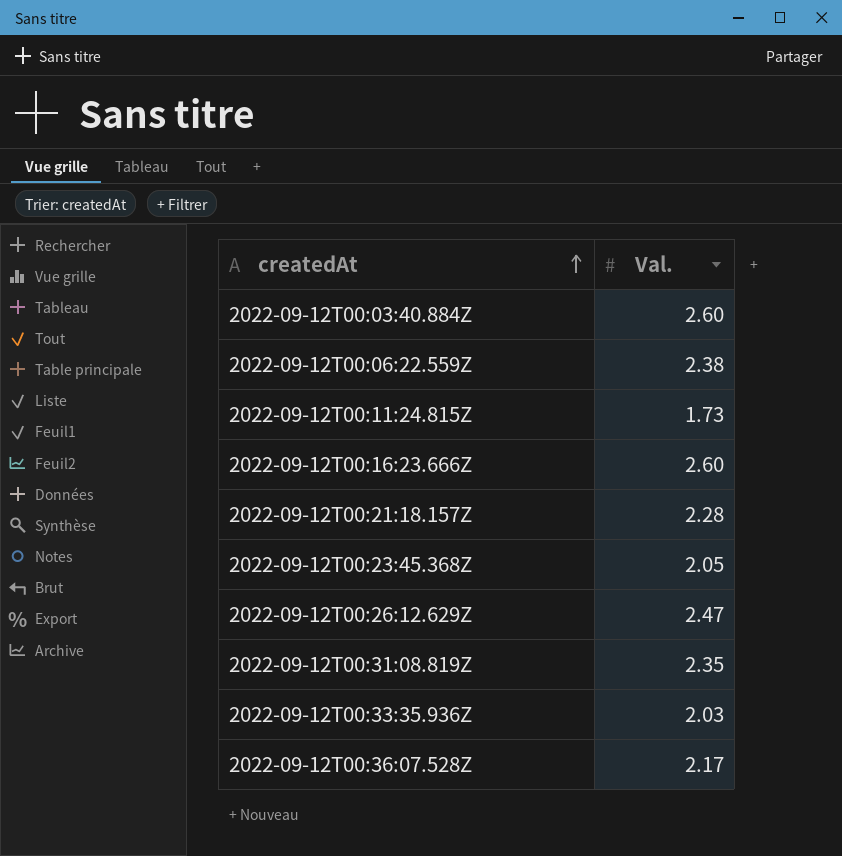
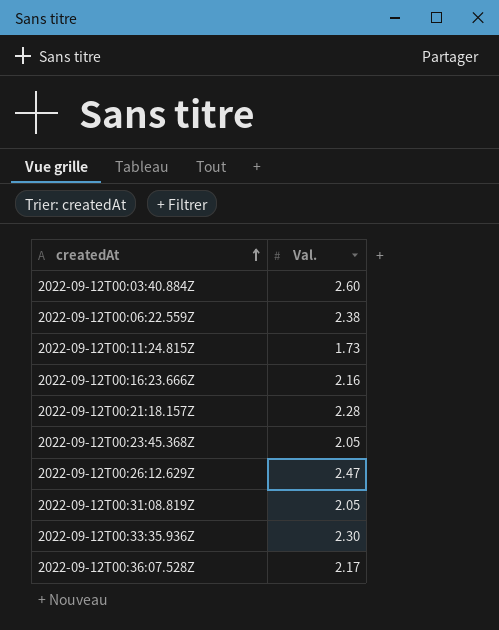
2022-09-12T00:16:23.666Z | Val.: 2.60 -> 2.16
2022-09-12T00:31:08.819Z | Val.: 2.35 -> 2.05
2022-09-12T00:33:35.936Z | Val.: 2.03 -> 2.30

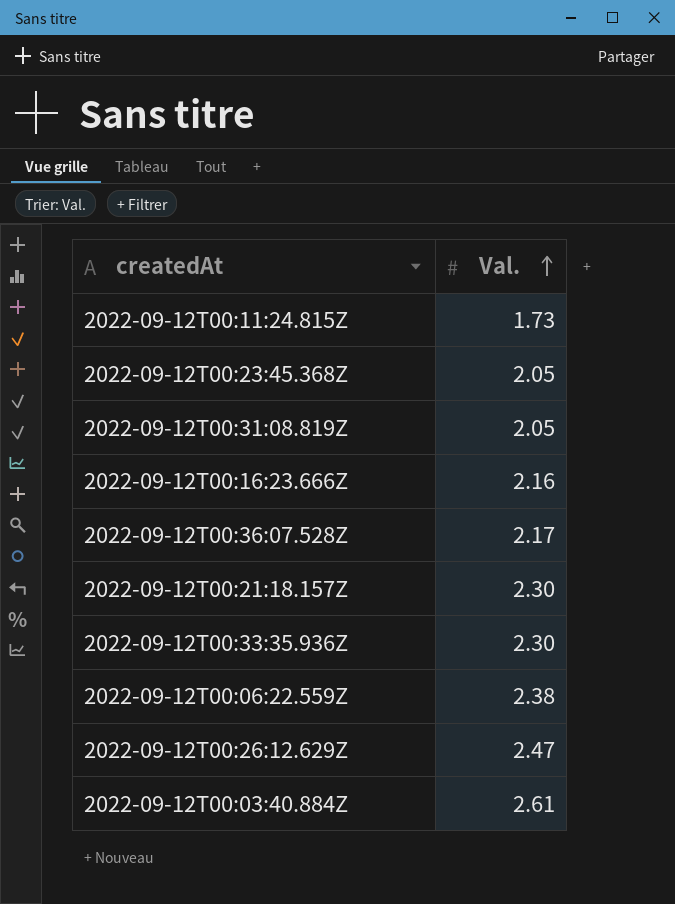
row order: createdAt ascending -> Val. ascending
2022-09-12T00:21:18.157Z | Val.: 2.28 -> 2.30
2022-09-12T00:03:40.884Z | Val.: 2.60 -> 2.61

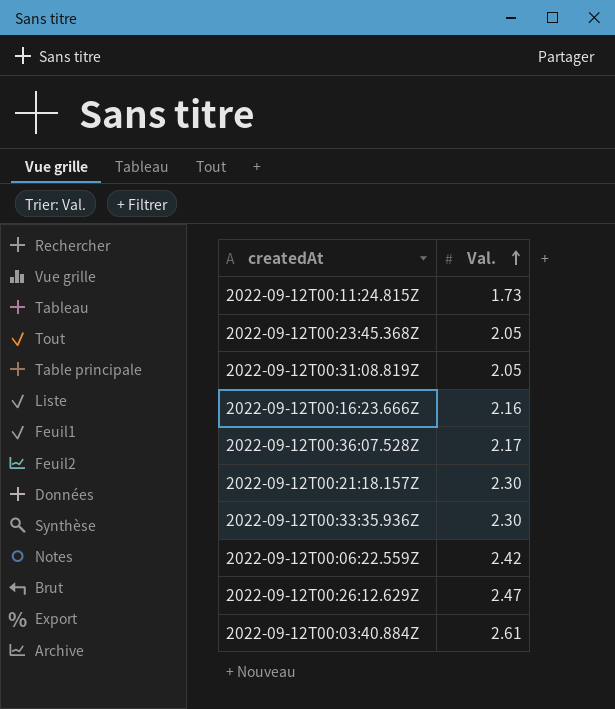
2022-09-12T00:06:22.559Z | Val.: 2.38 -> 2.42

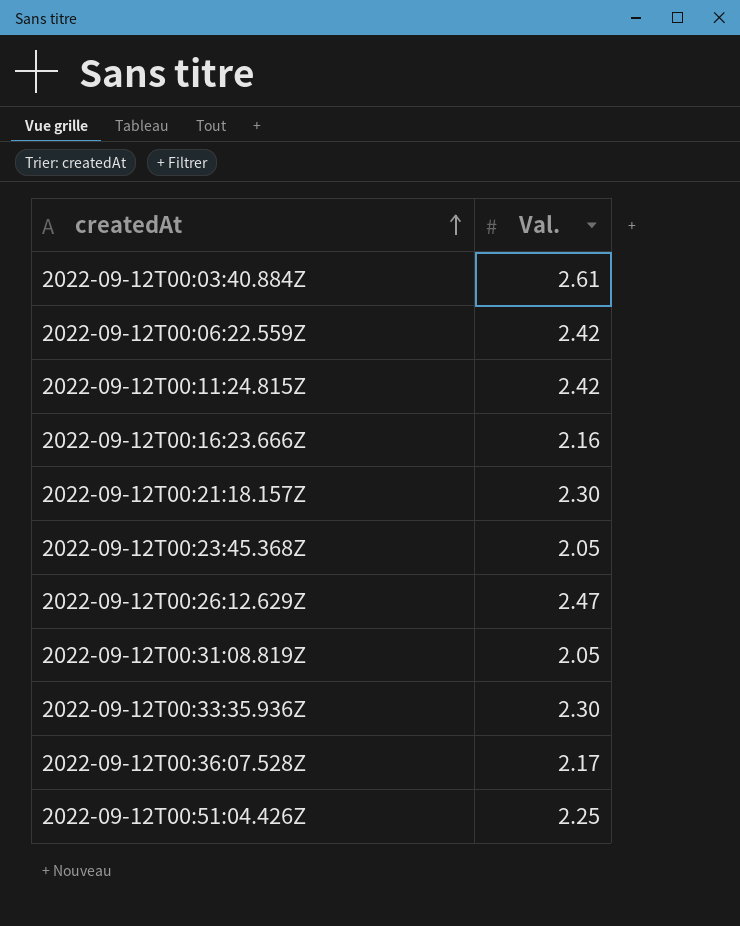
row order: Val. ascending -> createdAt ascending
2022-09-12T00:11:24.815Z | Val.: 1.73 -> 2.42
row 2022-09-12T00:51:04.426Z: none -> 2.25

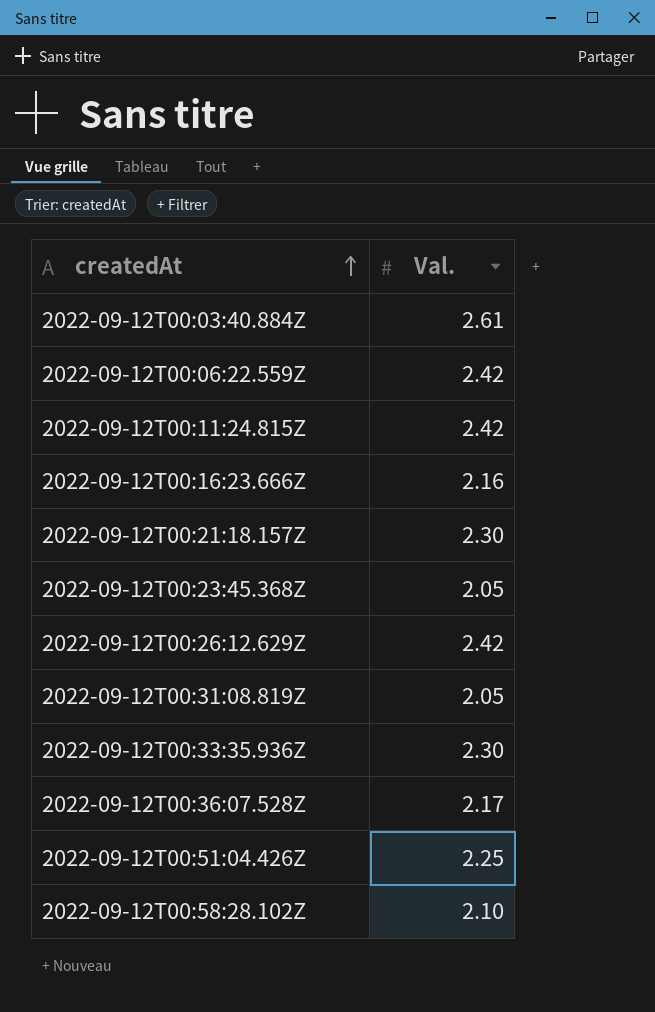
2022-09-12T00:26:12.629Z | Val.: 2.47 -> 2.42
row 2022-09-12T00:58:28.102Z: none -> 2.10

